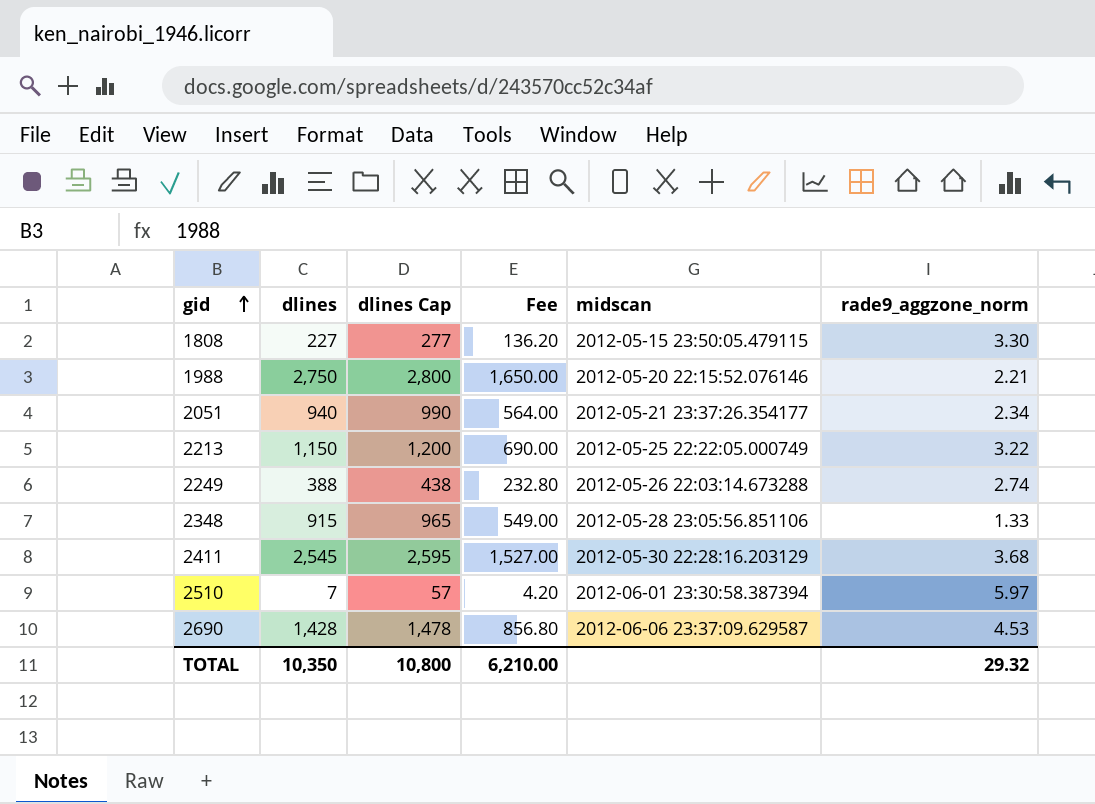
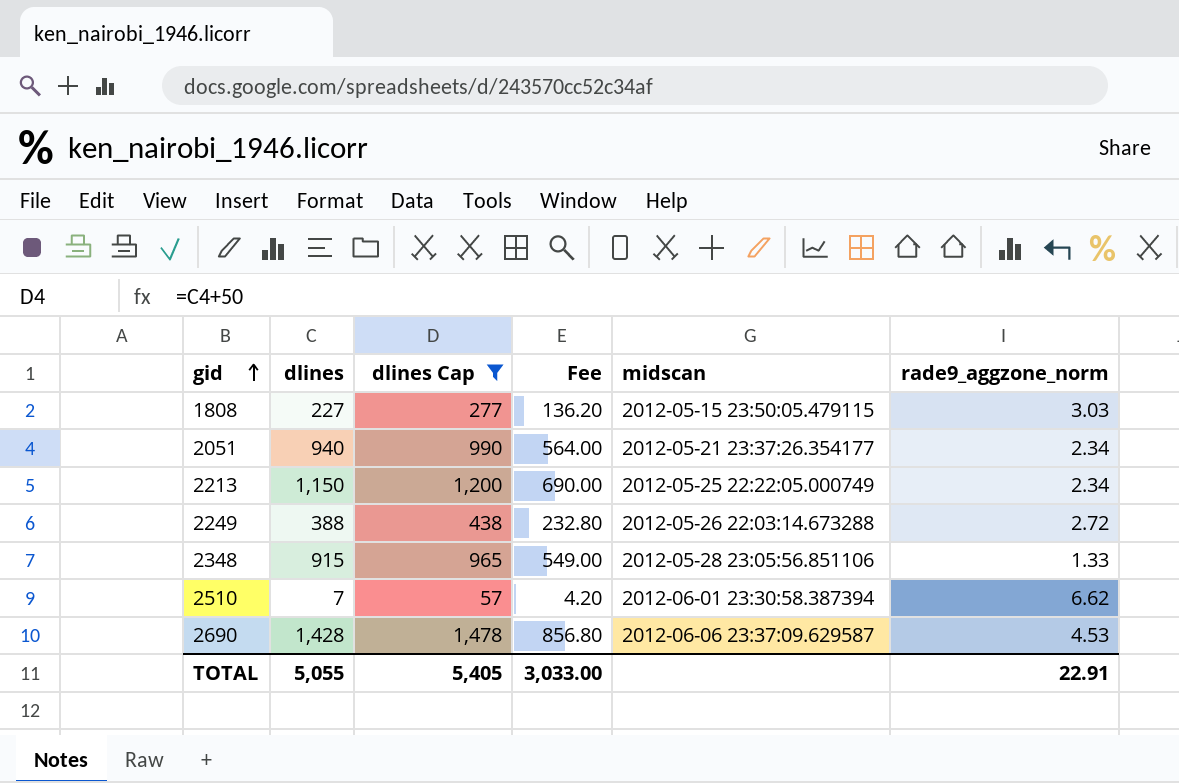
filter: none -> dlines Cap <= 1,478
1808 | rade9_aggzone_norm: 3.30 -> 3.03
2213 | rade9_aggzone_norm: 3.22 -> 2.34
2249 | rade9_aggzone_norm: 2.74 -> 2.72
2510 | rade9_aggzone_norm: 5.97 -> 6.62
TOTAL | dlines: 10,350 -> 5,055
TOTAL | dlines Cap: 10,800 -> 5,405
TOTAL | Fee: 6,210.00 -> 3,033.00
TOTAL | rade9_aggzone_norm: 29.32 -> 22.91

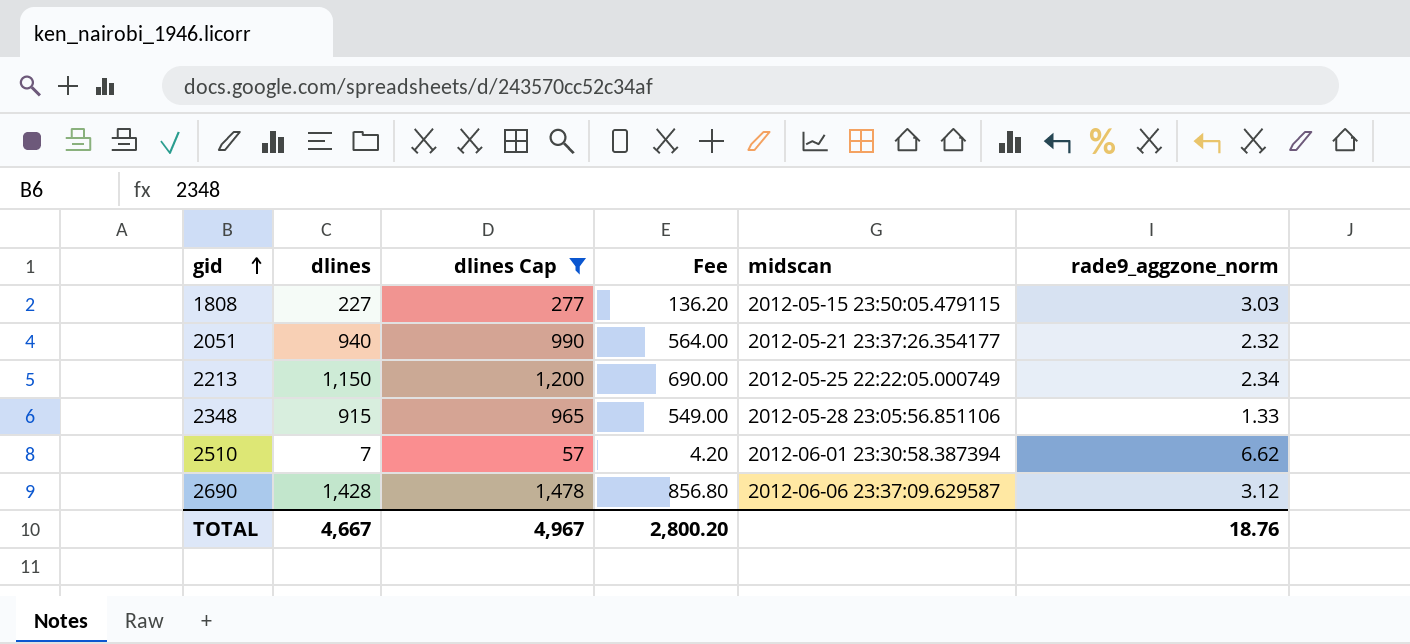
row 2249: 388 | 438 | 232.80 | 2012-05-26 22:03:14.673288 | 2.72 -> none
2051 | rade9_aggzone_norm: 2.34 -> 2.32
2690 | rade9_aggzone_norm: 4.53 -> 3.12
TOTAL | dlines: 5,055 -> 4,667
TOTAL | dlines Cap: 5,405 -> 4,967
TOTAL | Fee: 3,033.00 -> 2,800.20
TOTAL | rade9_aggzone_norm: 22.91 -> 18.76

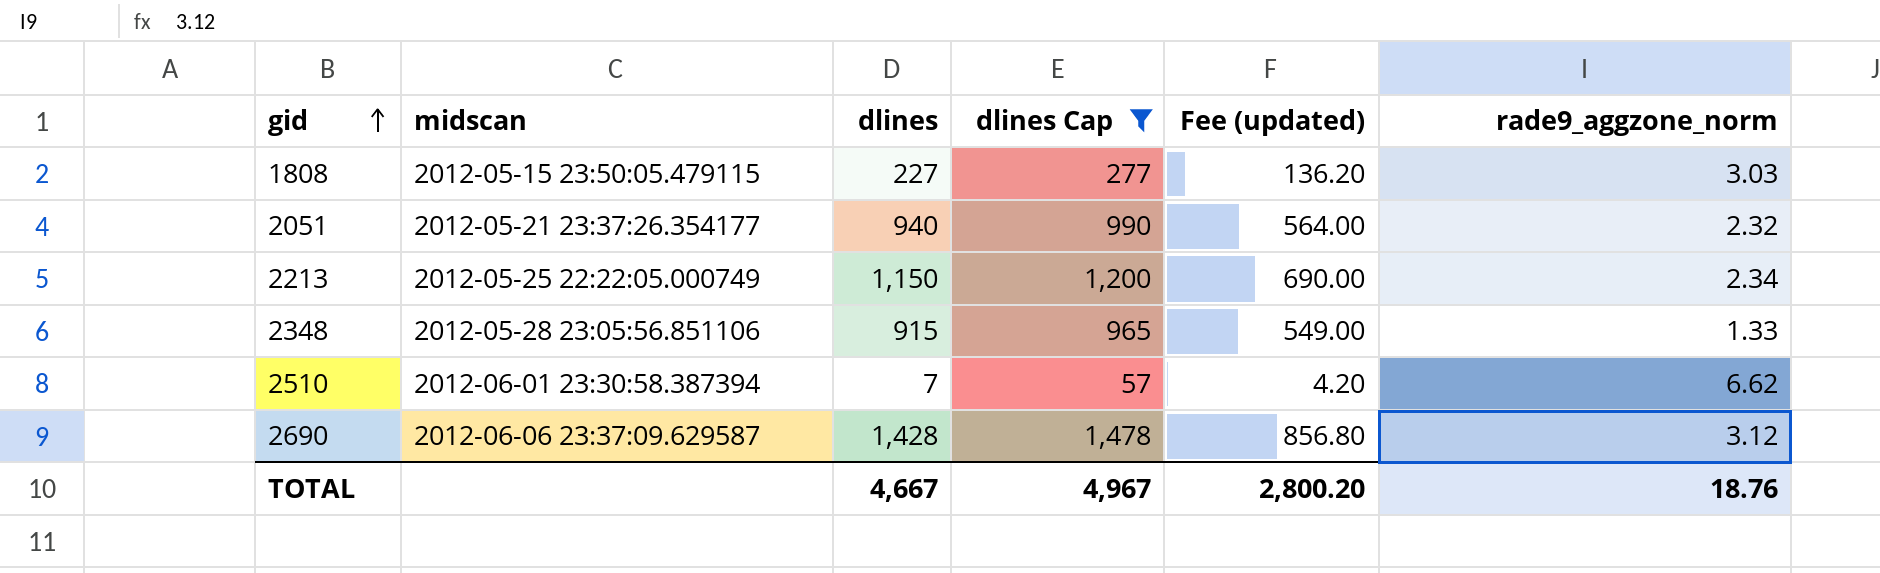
column midscan | position: 5 -> 2
column name: Fee -> Fee (updated)

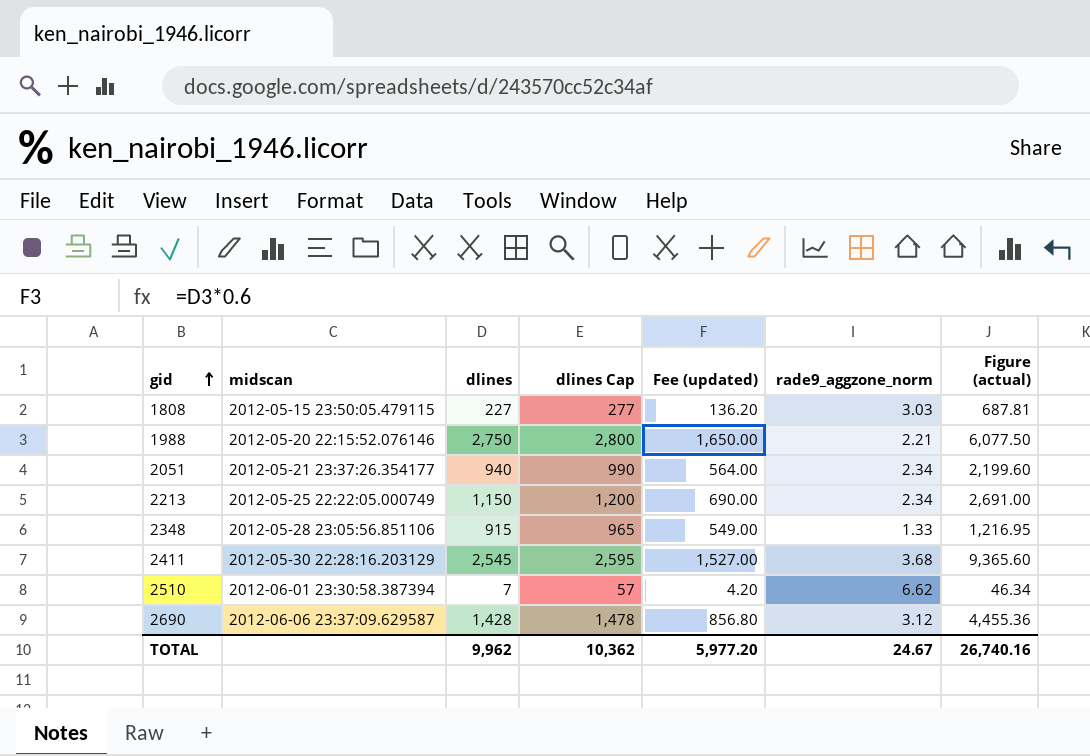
filter: dlines Cap <= 1,478 -> none
column Figure (actual) | formula: none -> [dlines] * [rade9_aggzone_norm]
2051 | rade9_aggzone_norm: 2.32 -> 2.34
TOTAL | dlines: 4,667 -> 9,962
TOTAL | dlines Cap: 4,967 -> 10,362
TOTAL | Fee (updated): 2,800.20 -> 5,977.20
TOTAL | rade9_aggzone_norm: 18.76 -> 24.67

